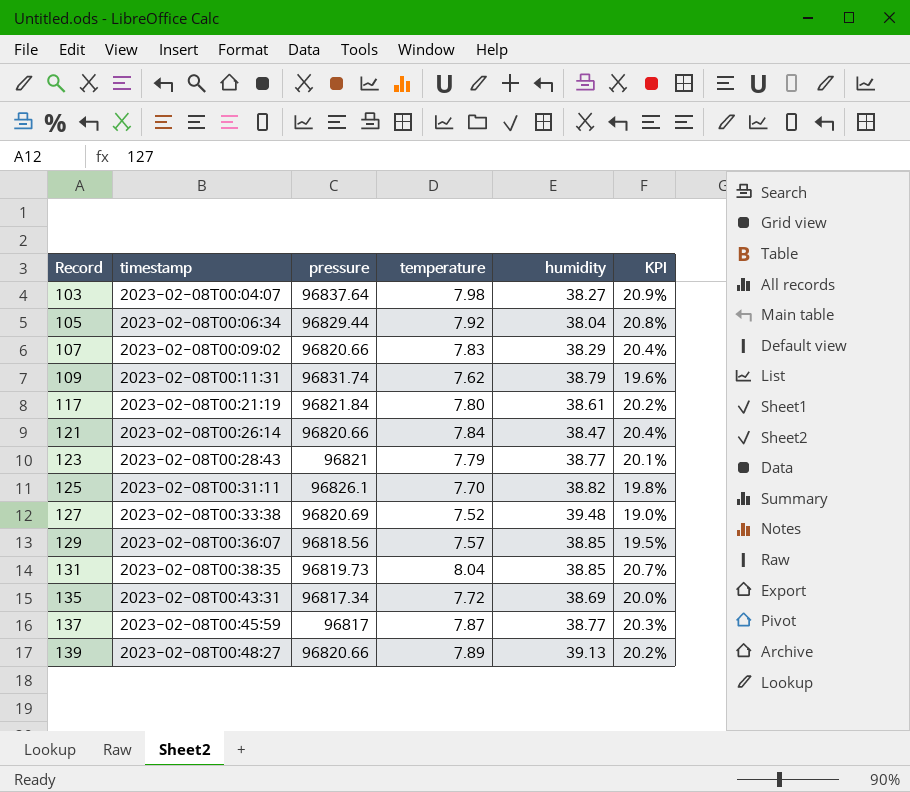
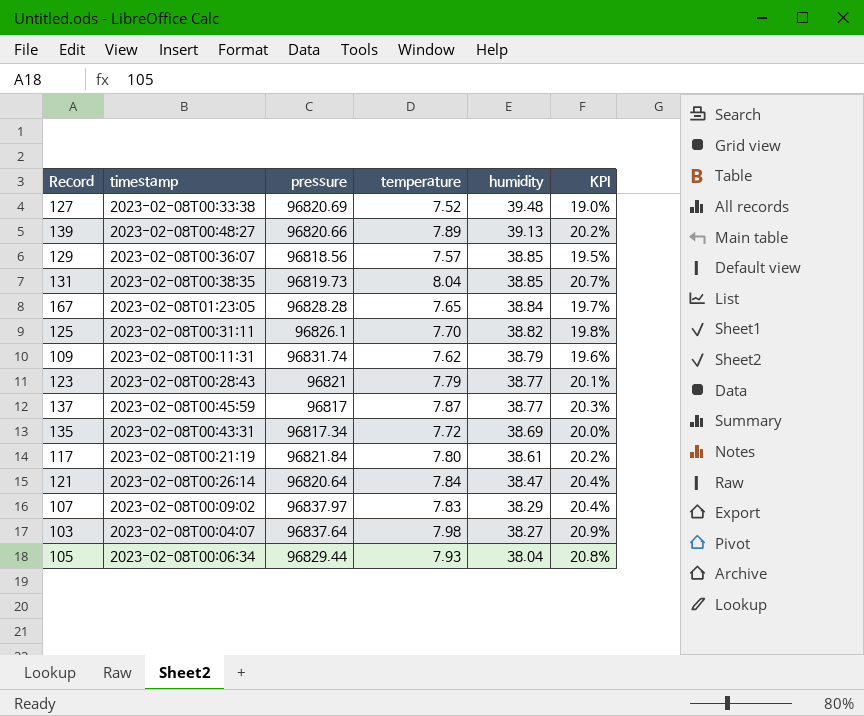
row order: Record ascending -> humidity descending
row 167: none -> 2023-02-08T01:23:05 | 96828.28 | 7.65 | 38.84 | 19.7%
121 | pressure: 96820.66 -> 96820.64
107 | pressure: 96820.66 -> 96837.97
105 | temperature: 7.92 -> 7.93

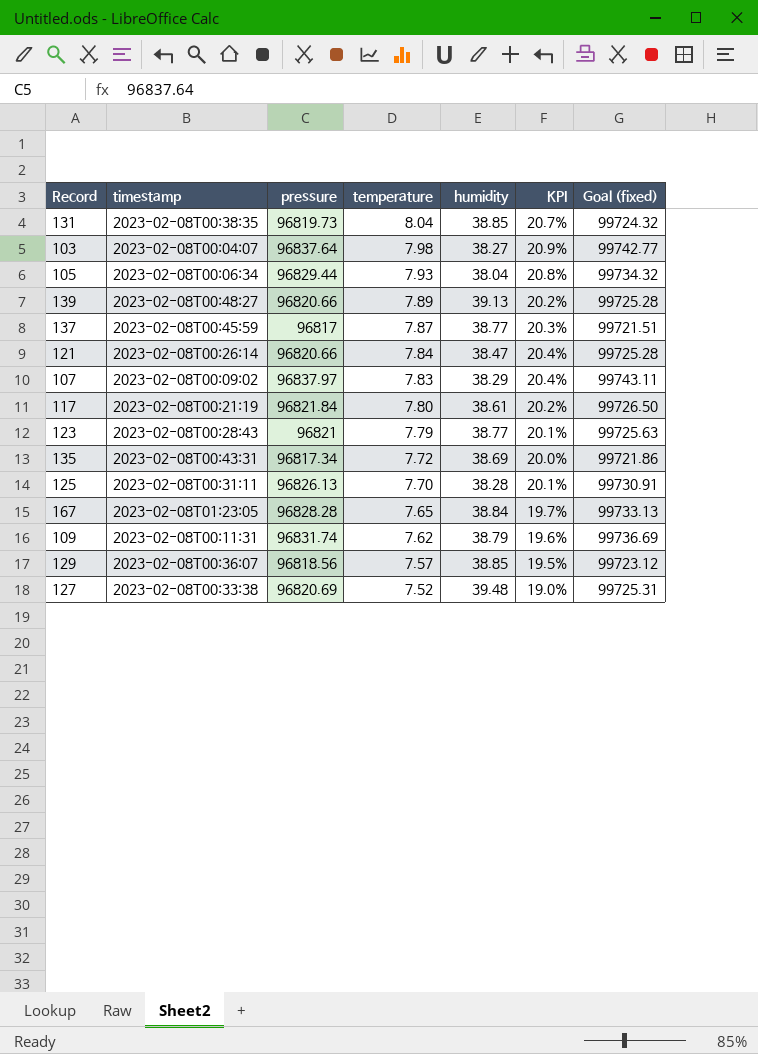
row order: humidity descending -> temperature descending
column Goal (fixed) | formula: none -> [pressure] * 1.03
121 | pressure: 96820.64 -> 96820.66
125 | pressure: 96826.1 -> 96826.13
125 | humidity: 38.82 -> 38.28
125 | KPI: 19.8% -> 20.1%

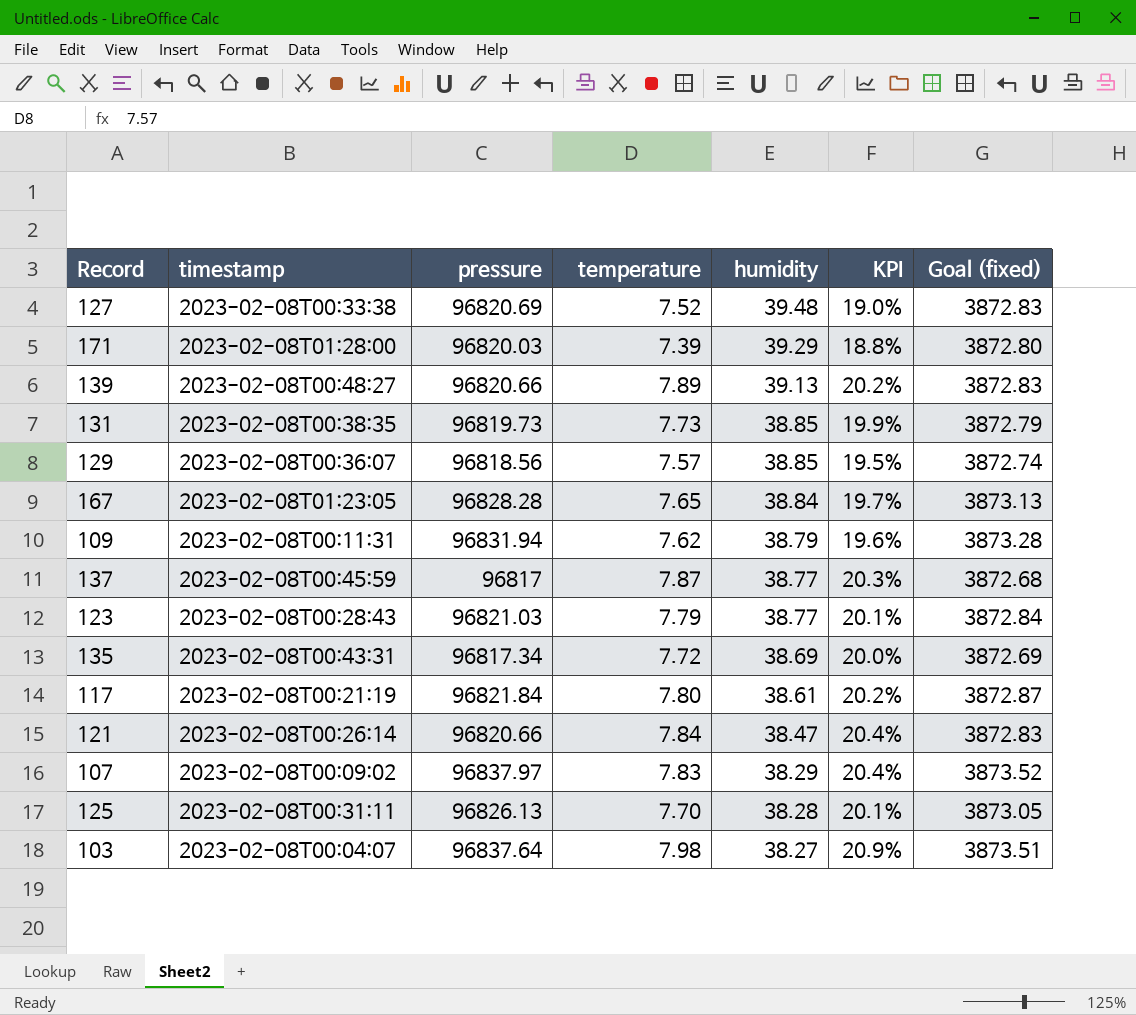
row order: temperature descending -> humidity descending
column Goal (fixed) | formula: [pressure] * 1.03 -> [pressure] * 0.04
row 105: 2023-02-08T00:06:34 | 96829.44 | 7.93 | 38.04 | 20.8% | 99734.32 -> none
row 171: none -> 2023-02-08T01:28:00 | 96820.03 | 7.39 | 39.29 | 18.8% | 3872.80
131 | temperature: 8.04 -> 7.73
131 | KPI: 20.7% -> 19.9%
109 | pressure: 96831.74 -> 96831.94
123 | pressure: 96821 -> 96821.03

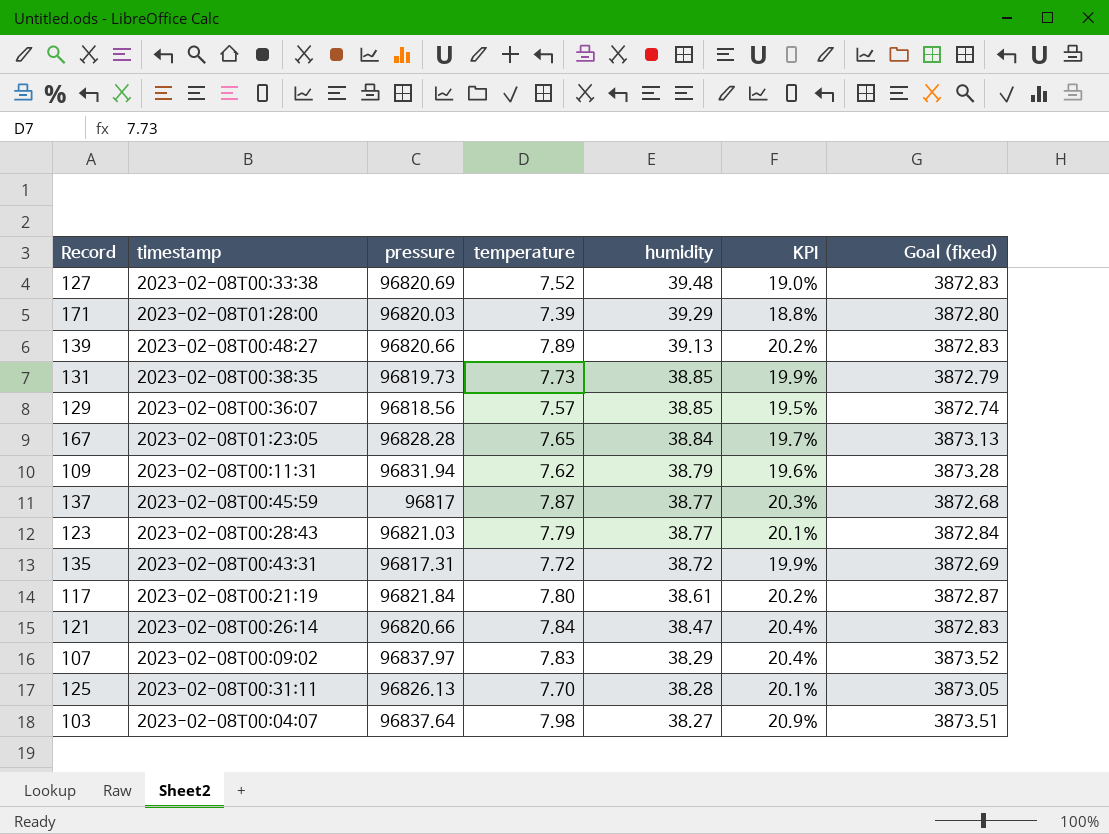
135 | pressure: 96817.34 -> 96817.31
135 | humidity: 38.69 -> 38.72
135 | KPI: 20.0% -> 19.9%

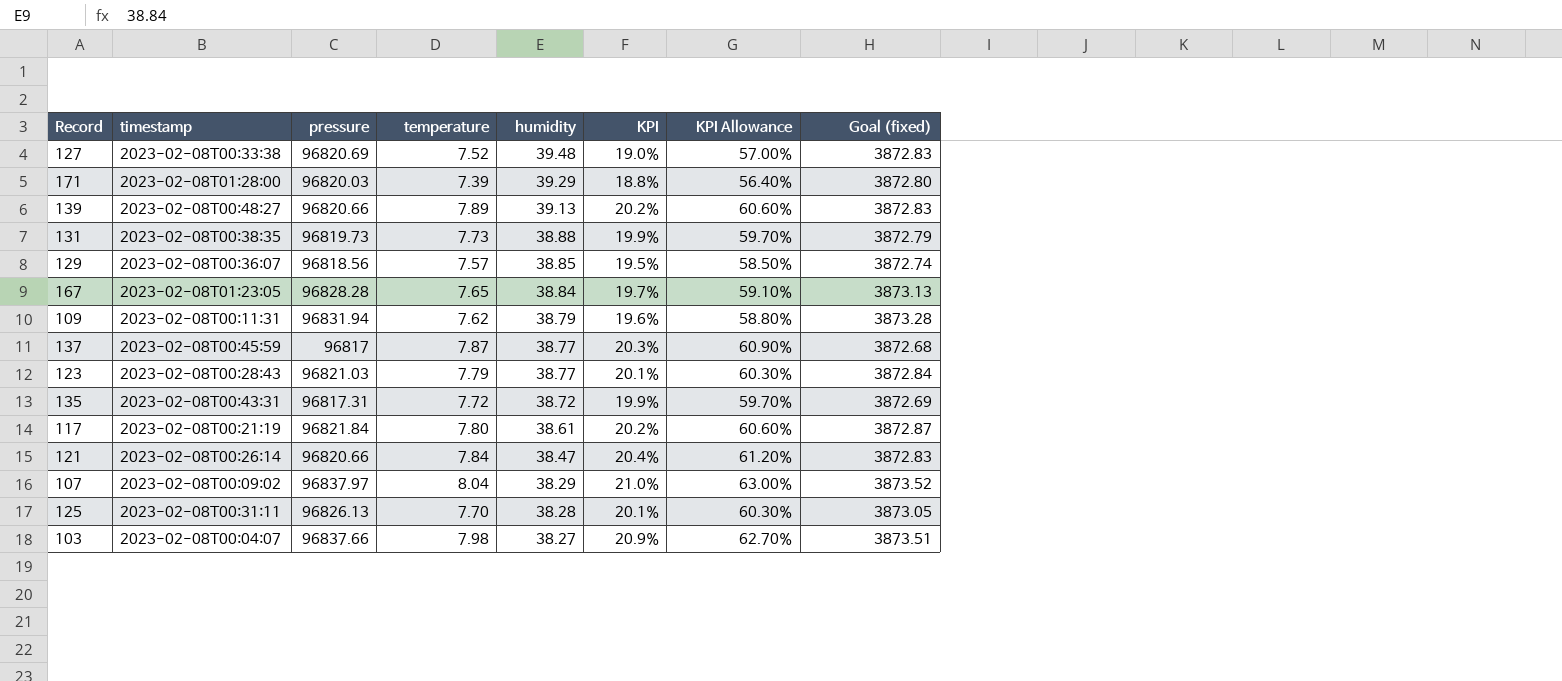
column KPI Allowance | formula: none -> [KPI] * 3
131 | humidity: 38.85 -> 38.88
107 | temperature: 7.83 -> 8.04
107 | KPI: 20.4% -> 21.0%
103 | pressure: 96837.64 -> 96837.66

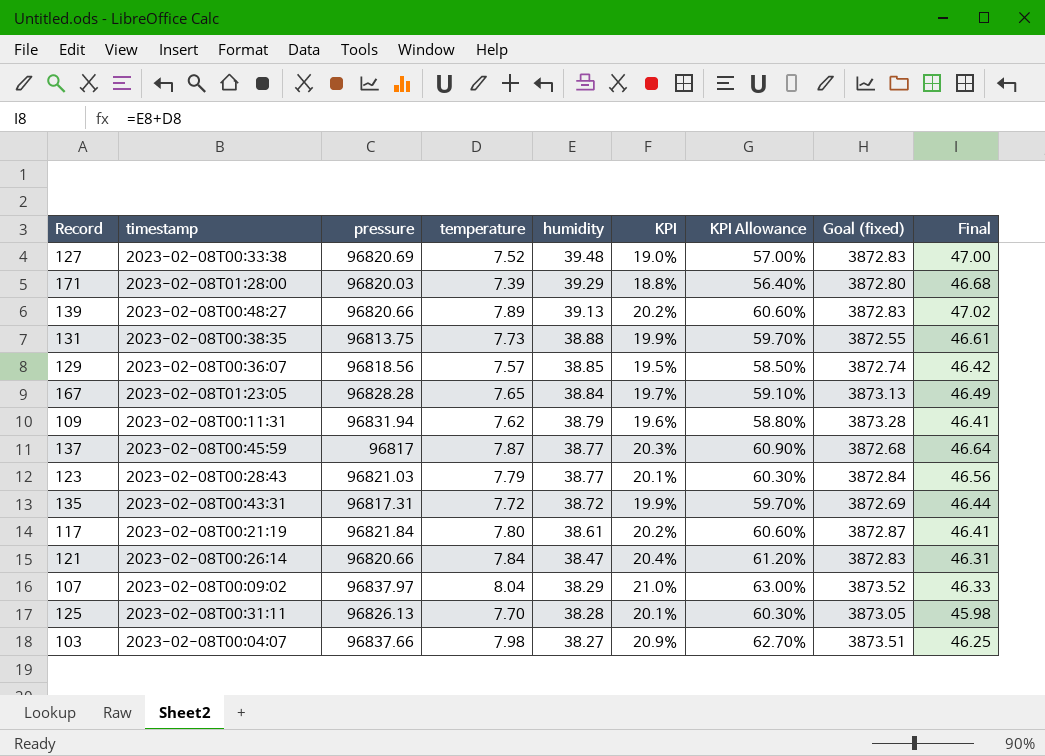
column Final | formula: none -> [temperature] + [humidity]
131 | pressure: 96819.73 -> 96813.75
131 | Goal (fixed): 3872.79 -> 3872.55

